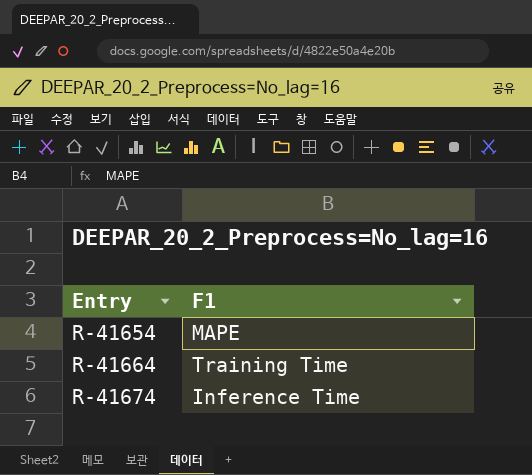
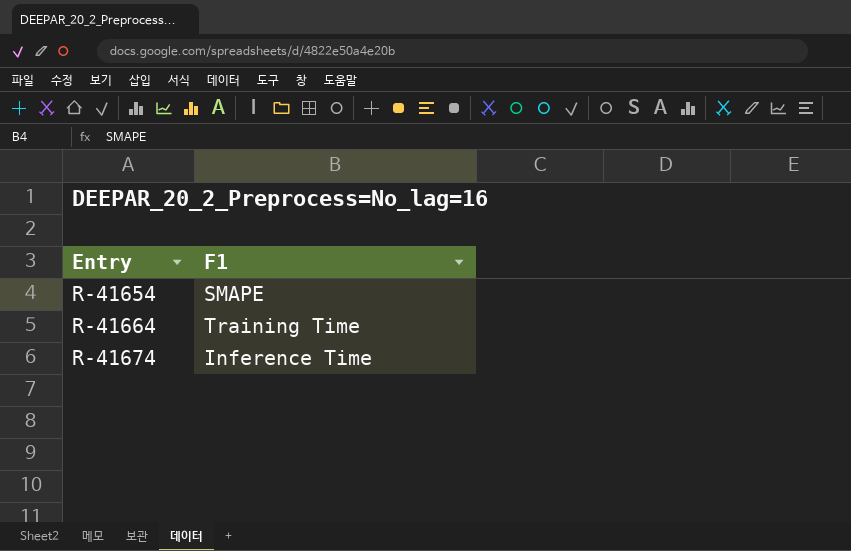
R-41654 | F1: MAPE -> SMAPE

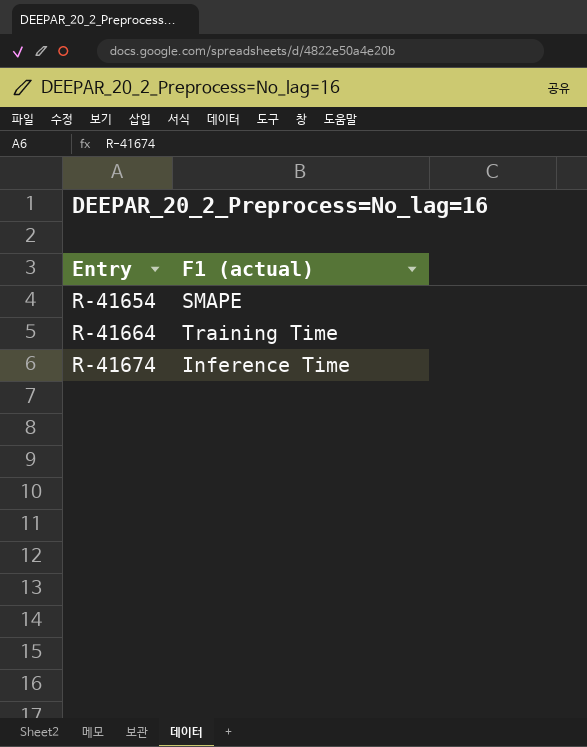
column name: F1 -> F1 (actual)

